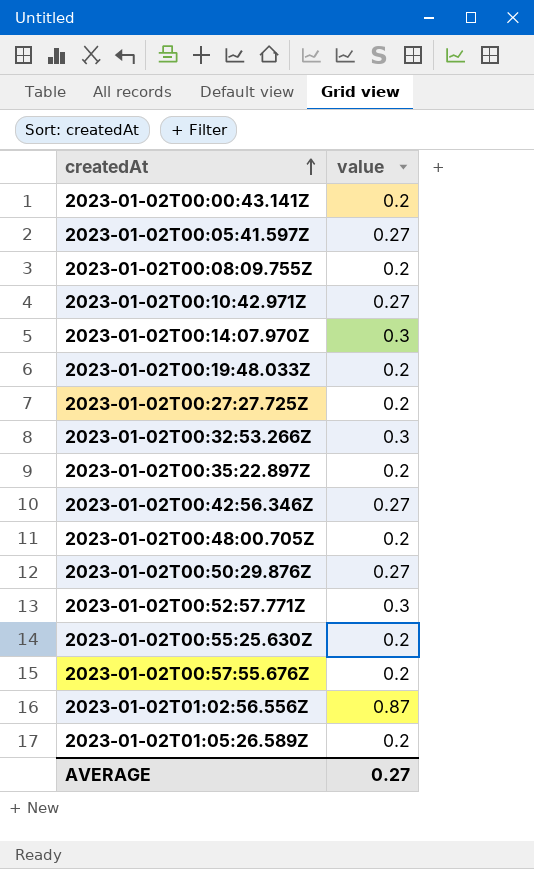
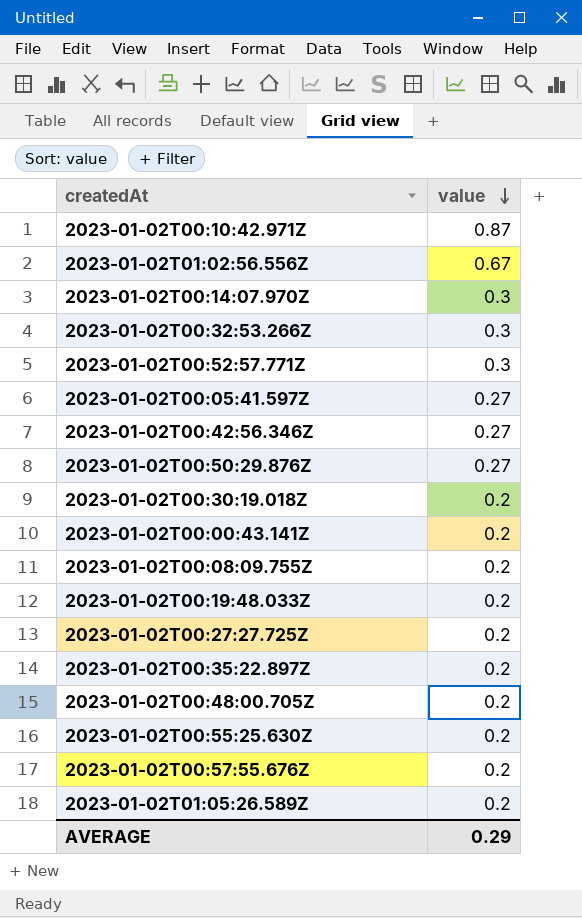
row order: createdAt ascending -> value descending
2023-01-02T00:10:42.971Z | value: 0.27 -> 0.87
2023-01-02T01:02:56.556Z | value: 0.87 -> 0.67
row 2023-01-02T00:30:19.018Z: none -> 0.2
AVERAGE | value: 0.27 -> 0.29

